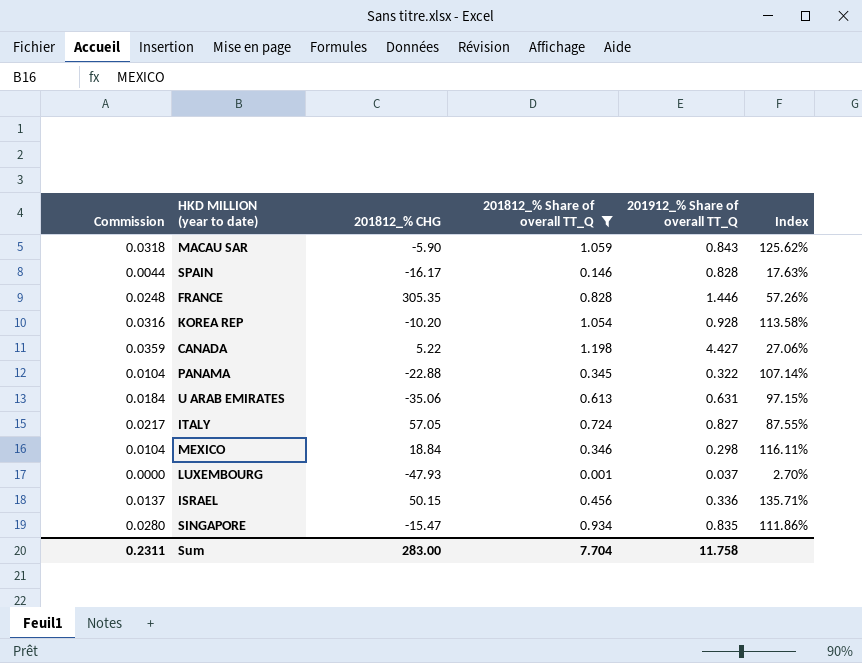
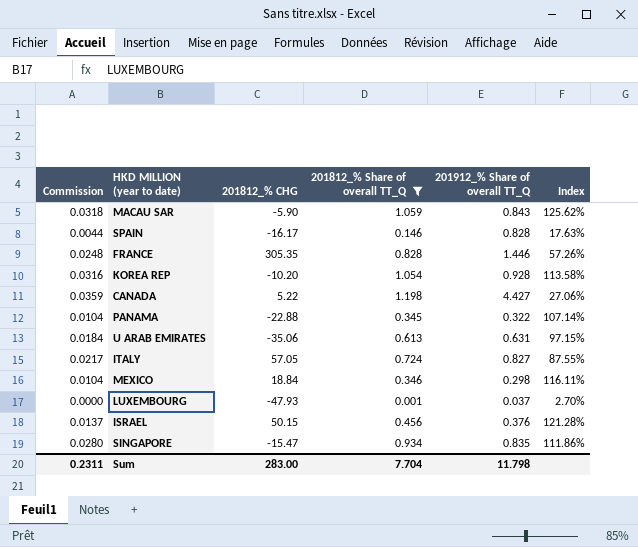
ISRAEL | 201912_% Share of overall TT_Q: 0.336 -> 0.376
ISRAEL | Index: 135.71% -> 121.28%
Sum | 201912_% Share of overall TT_Q: 11.758 -> 11.798

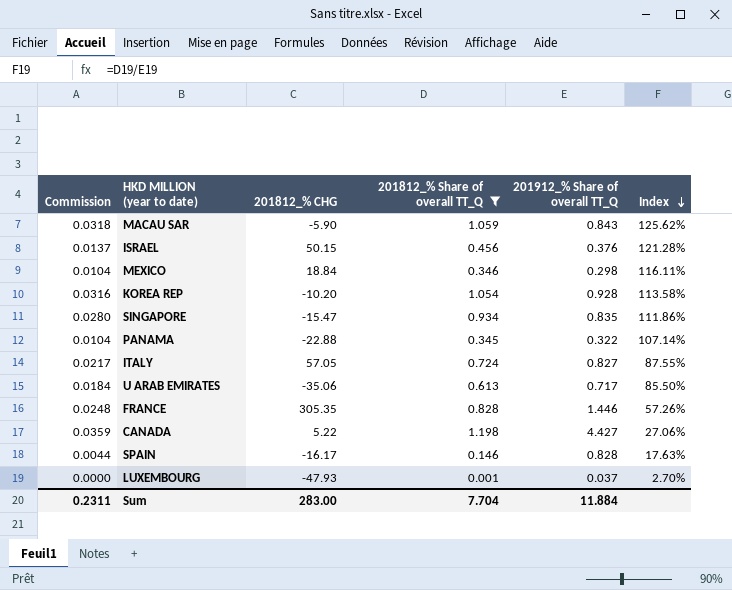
row order: none -> Index descending
U ARAB EMIRATES | 201912_% Share of overall TT_Q: 0.631 -> 0.717
U ARAB EMIRATES | Index: 97.15% -> 85.50%
Sum | 201912_% Share of overall TT_Q: 11.798 -> 11.884

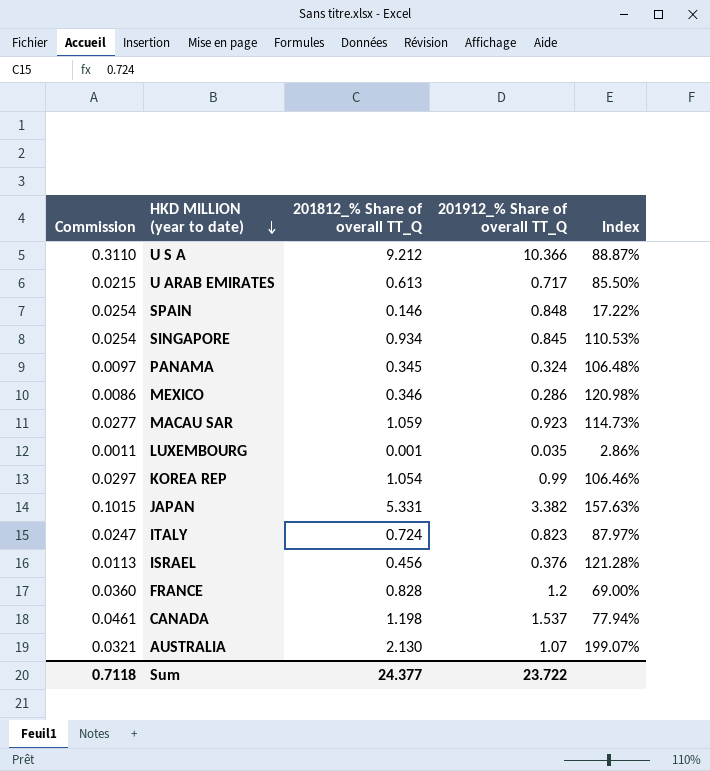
filter: 201812_% Share of overall TT_Q <= 1.198 -> none
row order: Index descending -> HKD MILLION (year to date) descending
column 201812_% CHG | position: 3 -> none
column Commission | formula: [201812_% Share of overall TT_Q] * 0.03 -> [201912_% Share of overall TT_Q] * 0.03
SPAIN | 201912_% Share of overall TT_Q: 0.828 -> 0.848
SPAIN | Index: 17.63% -> 17.22%
SINGAPORE | 201912_% Share of overall TT_Q: 0.835 -> 0.845
SINGAPORE | Index: 111.86% -> 110.53%
PANAMA | 201912_% Share of overall TT_Q: 0.322 -> 0.324
PANAMA | Index: 107.14% -> 106.48%
MEXICO | 201912_% Share of overall TT_Q: 0.298 -> 0.286
MEXICO | Index: 116.11% -> 120.98%
MACAU SAR | 201912_% Share of overall TT_Q: 0.843 -> 0.923
MACAU SAR | Index: 125.62% -> 114.73%
LUXEMBOURG | 201912_% Share of overall TT_Q: 0.037 -> 0.035
LUXEMBOURG | Index: 2.70% -> 2.86%
KOREA REP | 201912_% Share of overall TT_Q: 0.928 -> 0.99
KOREA REP | Index: 113.58% -> 106.46%
ITALY | 201912_% Share of overall TT_Q: 0.827 -> 0.823
ITALY | Index: 87.55% -> 87.97%
FRANCE | 201912_% Share of overall TT_Q: 1.446 -> 1.2
FRANCE | Index: 57.26% -> 69.00%
CANADA | 201912_% Share of overall TT_Q: 4.427 -> 1.537
CANADA | Index: 27.06% -> 77.94%
Sum | Commission: 0.2311 -> 0.7118
Sum | 201812_% Share of overall TT_Q: 7.704 -> 24.377
Sum | 201912_% Share of overall TT_Q: 11.884 -> 23.722

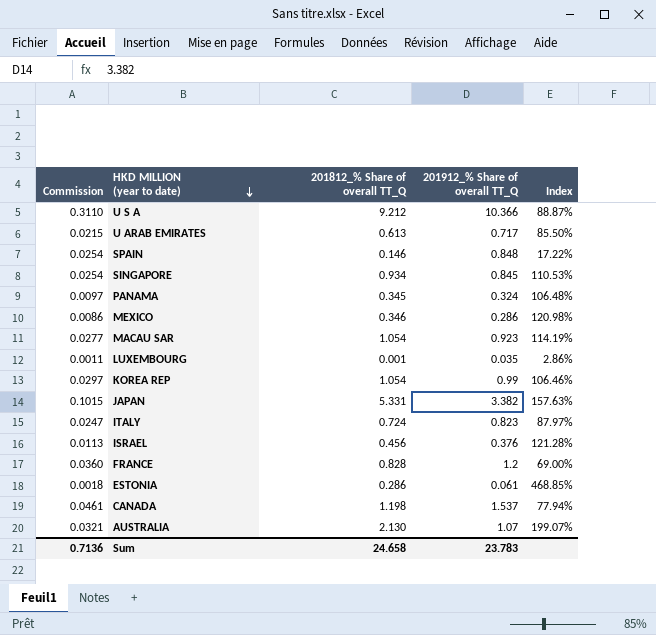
MACAU SAR | 201812_% Share of overall TT_Q: 1.059 -> 1.054
MACAU SAR | Index: 114.73% -> 114.19%
row ESTONIA: none -> 0.0018 | 0.286 | 0.061 | 468.85%
Sum | Commission: 0.7118 -> 0.7136
Sum | 201812_% Share of overall TT_Q: 24.377 -> 24.658
Sum | 201912_% Share of overall TT_Q: 23.722 -> 23.783

